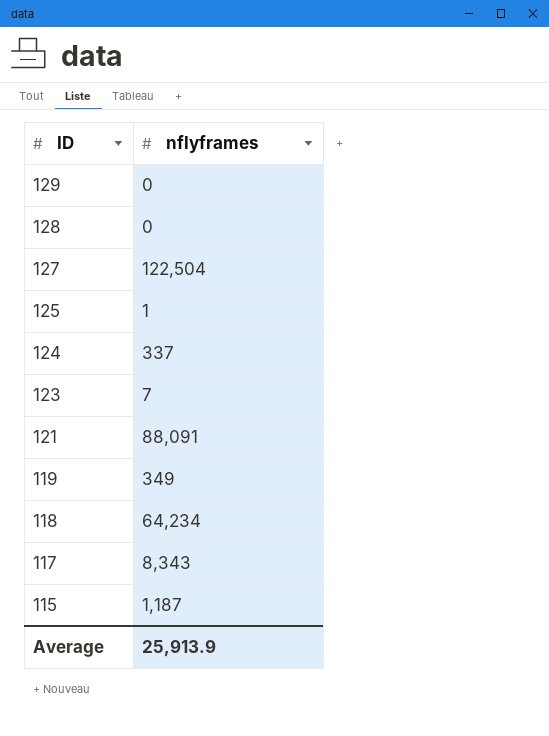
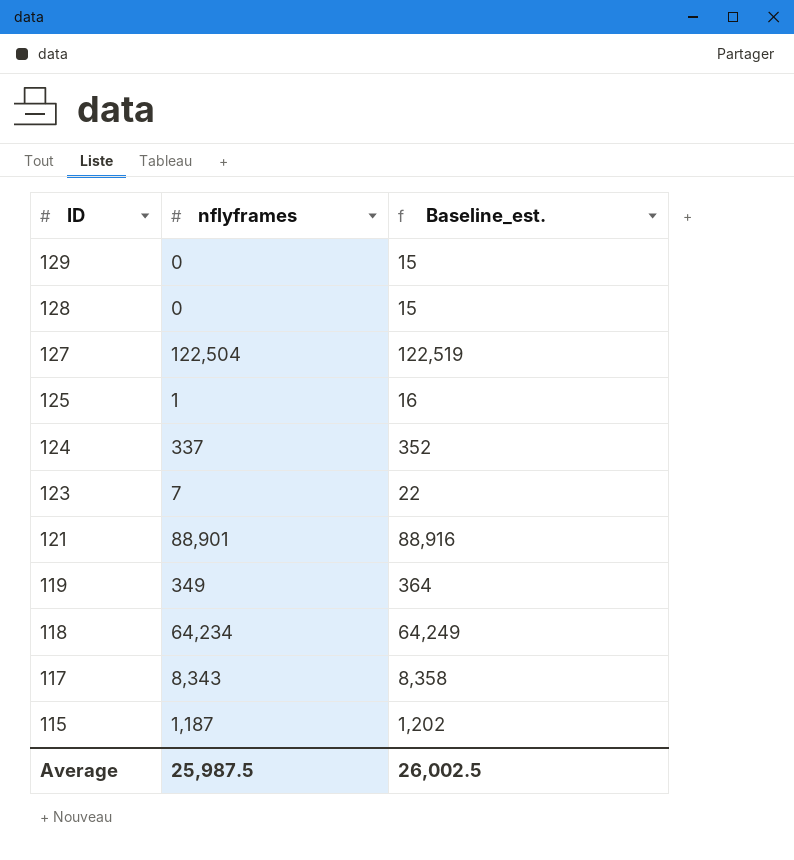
column Baseline_est. | formula: none -> [nflyframes] + 15
121 | nflyframes: 88,091 -> 88,901
Average | nflyframes: 25,913.9 -> 25,987.5

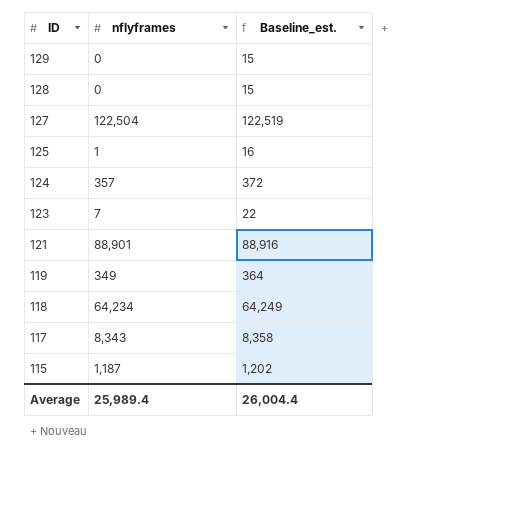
124 | nflyframes: 337 -> 357
124 | Baseline_est.: 352 -> 372
Average | nflyframes: 25,987.5 -> 25,989.4
Average | Baseline_est.: 26,002.5 -> 26,004.4

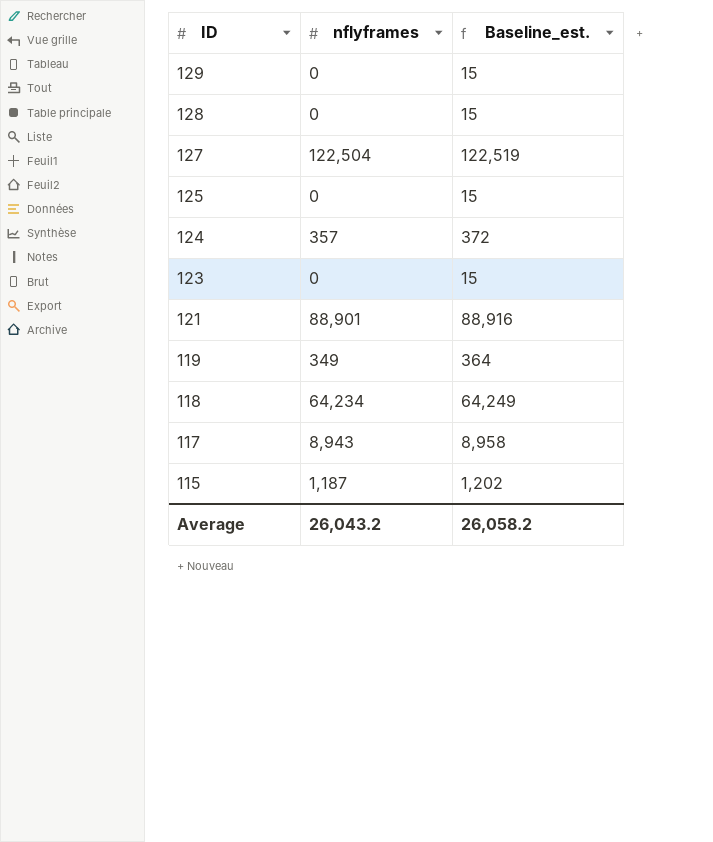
125 | nflyframes: 1 -> 0
125 | Baseline_est.: 16 -> 15
123 | nflyframes: 7 -> 0
123 | Baseline_est.: 22 -> 15
117 | nflyframes: 8,343 -> 8,943
117 | Baseline_est.: 8,358 -> 8,958
Average | nflyframes: 25,989.4 -> 26,043.2
Average | Baseline_est.: 26,004.4 -> 26,058.2

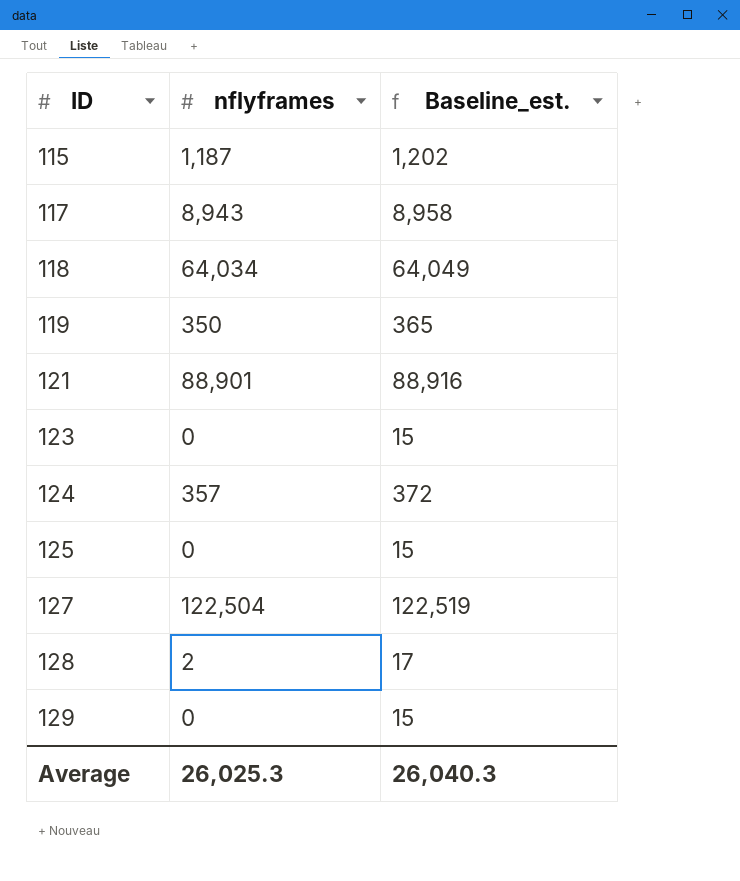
row order: ID descending -> ID ascending
118 | nflyframes: 64,234 -> 64,034
118 | Baseline_est.: 64,249 -> 64,049
119 | nflyframes: 349 -> 350
119 | Baseline_est.: 364 -> 365
128 | nflyframes: 0 -> 2
128 | Baseline_est.: 15 -> 17
Average | nflyframes: 26,043.2 -> 26,025.3
Average | Baseline_est.: 26,058.2 -> 26,040.3

